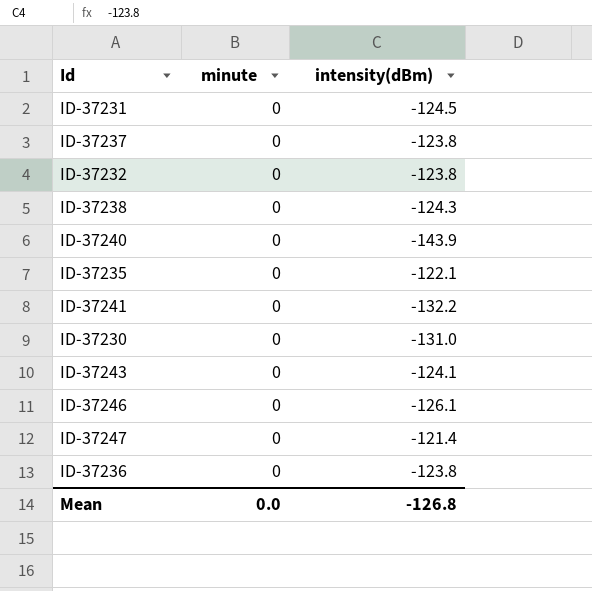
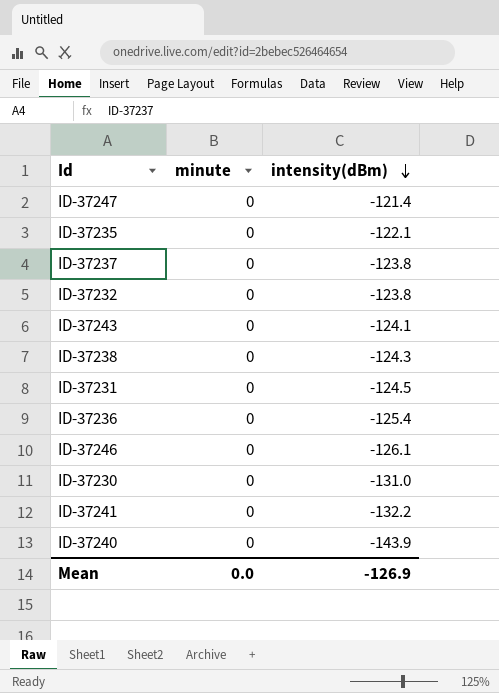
row order: none -> intensity(dBm) descending
ID-37236 | intensity(dBm): -123.8 -> -125.4
Mean | intensity(dBm): -126.8 -> -126.9

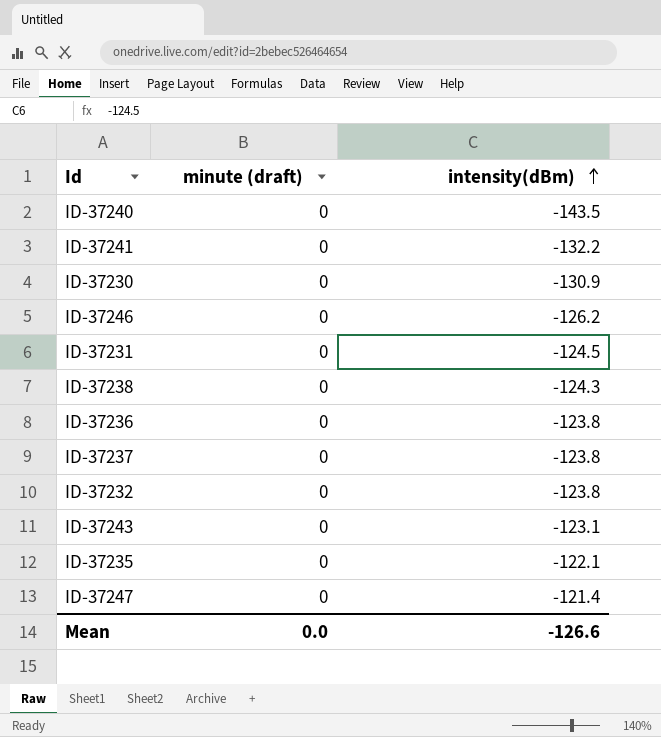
row order: intensity(dBm) descending -> intensity(dBm) ascending
column name: minute -> minute (draft)
ID-37240 | intensity(dBm): -143.9 -> -143.5
ID-37230 | intensity(dBm): -131.0 -> -130.9
ID-37246 | intensity(dBm): -126.1 -> -126.2
ID-37236 | intensity(dBm): -125.4 -> -123.8
ID-37243 | intensity(dBm): -124.1 -> -123.1
Mean | intensity(dBm): -126.9 -> -126.6

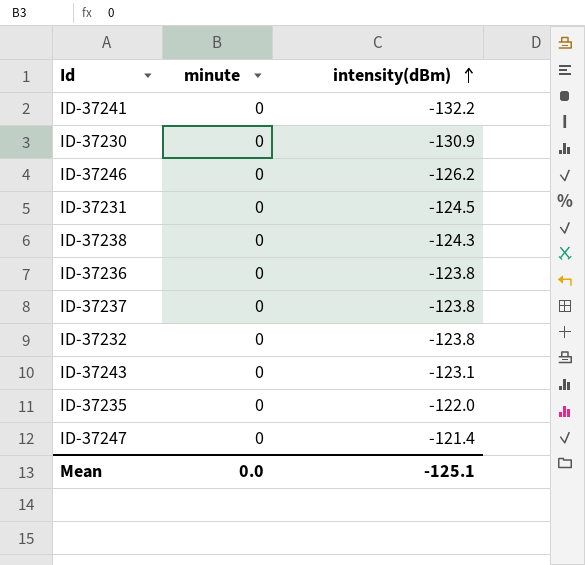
column name: minute (draft) -> minute
row ID-37240: 0 | -143.5 -> none
ID-37235 | intensity(dBm): -122.1 -> -122.0
Mean | intensity(dBm): -126.6 -> -125.1

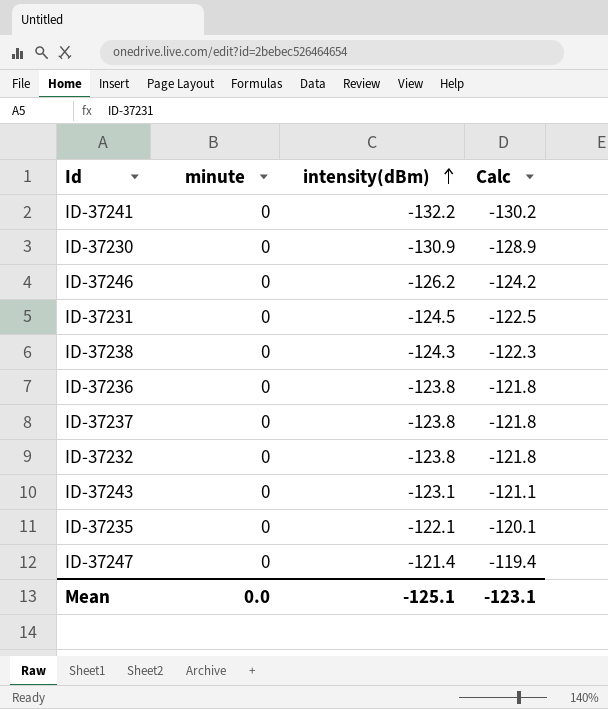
column Calc | formula: none -> [intensity(dBm)] + 2
ID-37235 | intensity(dBm): -122.0 -> -122.1

